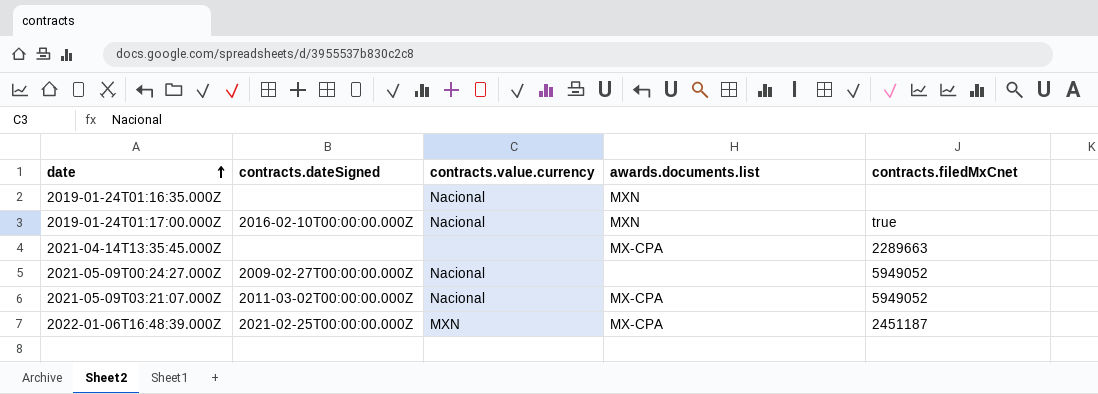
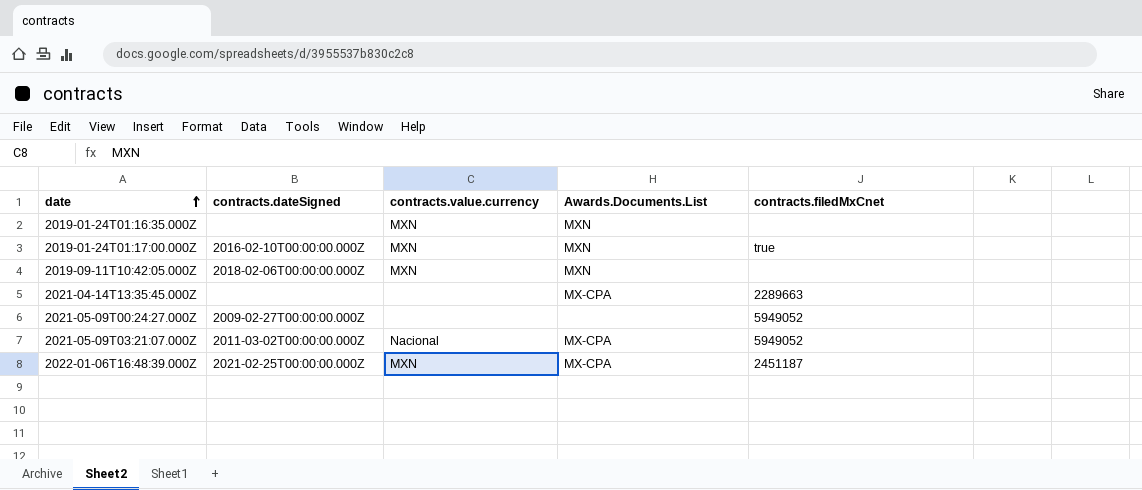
column name: awards.documents.list -> Awards.Documents.List
2019-01-24T01:16:35.000Z | contracts.value.currency: Nacional -> MXN
2019-01-24T01:17:00.000Z | contracts.value.currency: Nacional -> MXN
row 2019-09-11T10:42:05.000Z: none -> 2018-02-06T00:00:00.000Z | MXN | MXN | none
2021-05-09T00:24:27.000Z | contracts.value.currency: Nacional -> none

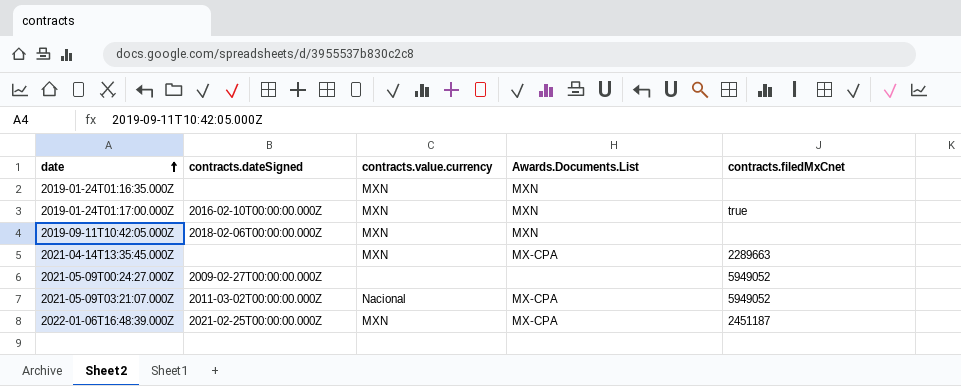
2021-04-14T13:35:45.000Z | contracts.value.currency: none -> MXN

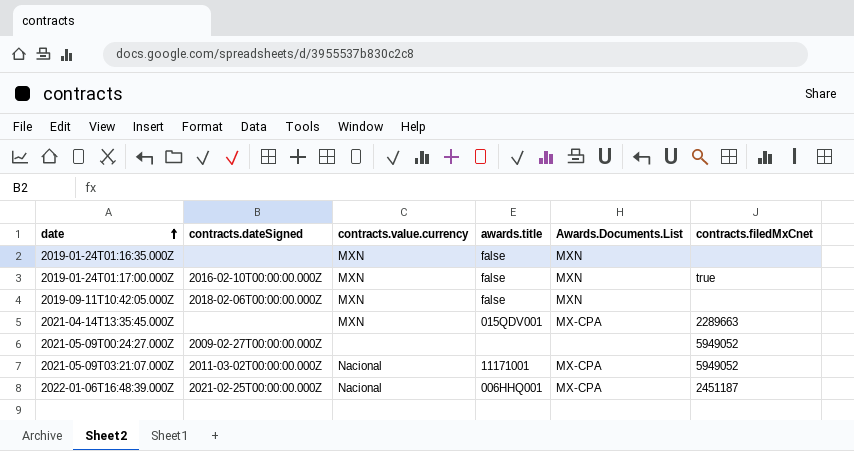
column awards.title | position: none -> 4
2022-01-06T16:48:39.000Z | contracts.value.currency: MXN -> Nacional

